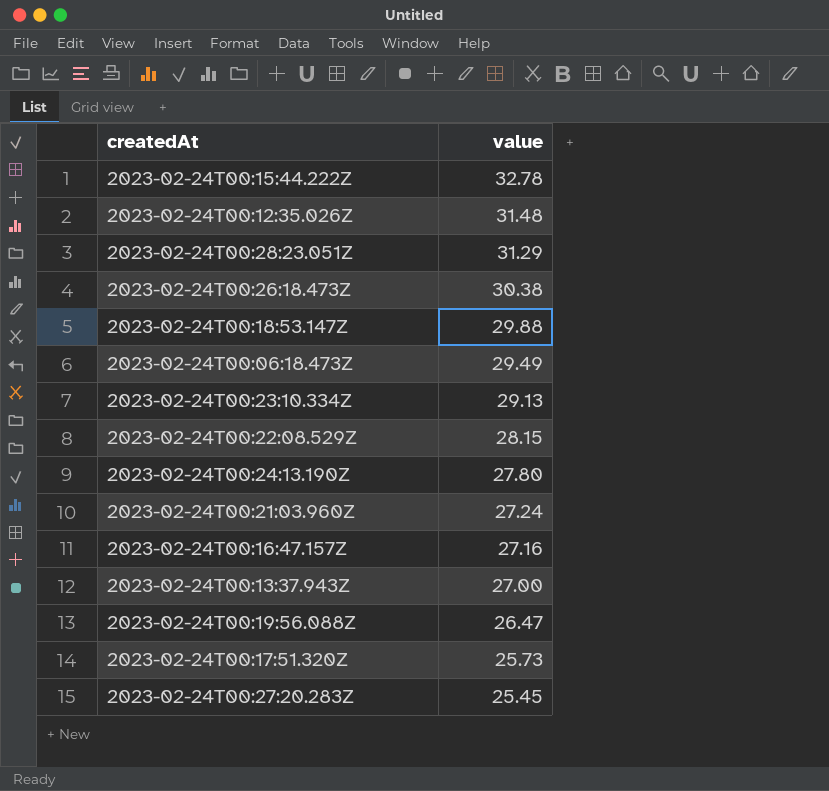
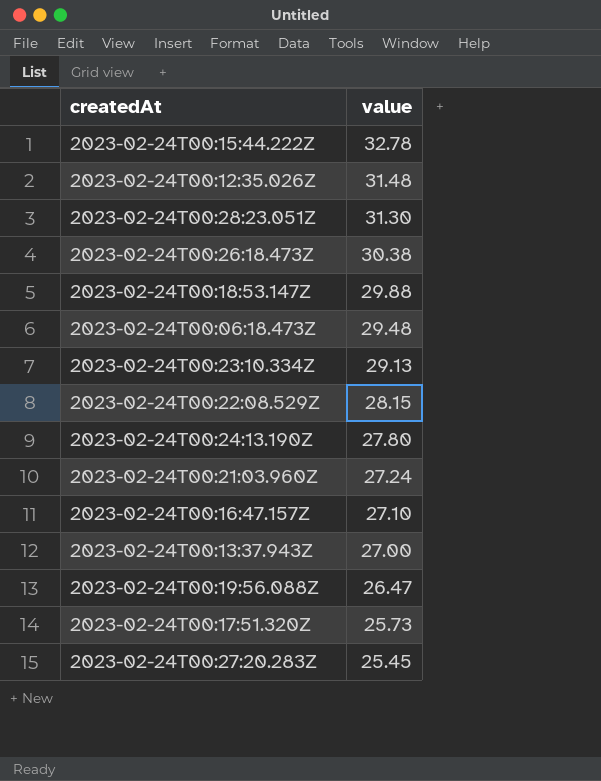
2023-02-24T00:28:23.051Z | value: 31.29 -> 31.30
2023-02-24T00:06:18.473Z | value: 29.49 -> 29.48
2023-02-24T00:16:47.157Z | value: 27.16 -> 27.10

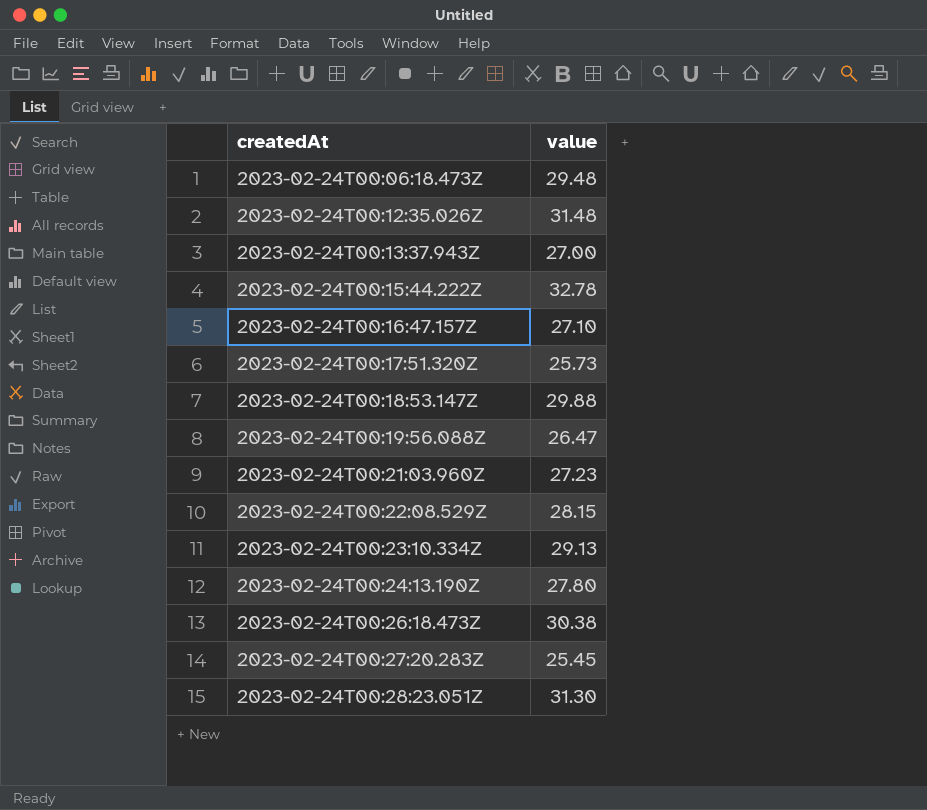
row order: value descending -> createdAt ascending
2023-02-24T00:21:03.960Z | value: 27.24 -> 27.23

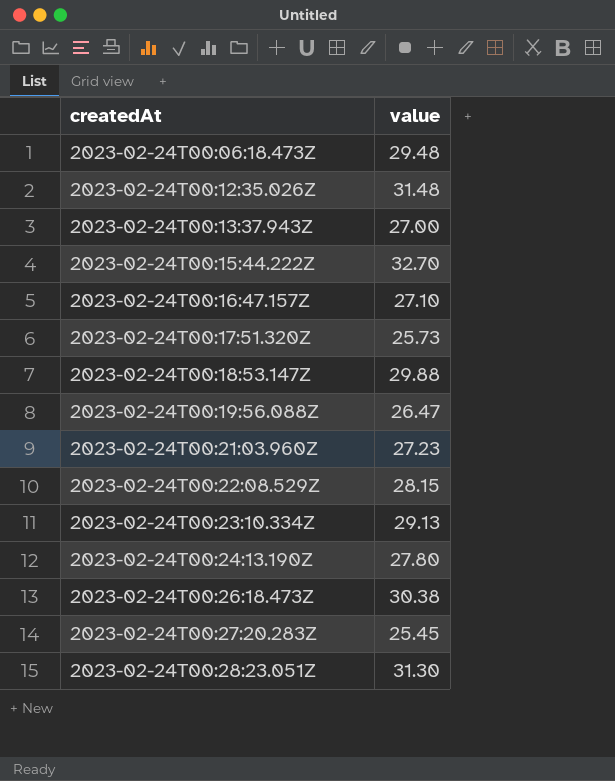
2023-02-24T00:15:44.222Z | value: 32.78 -> 32.70

